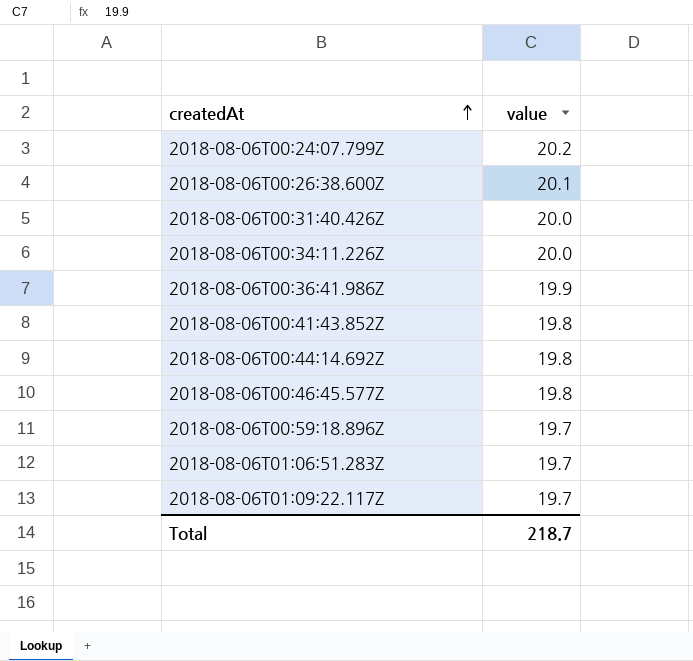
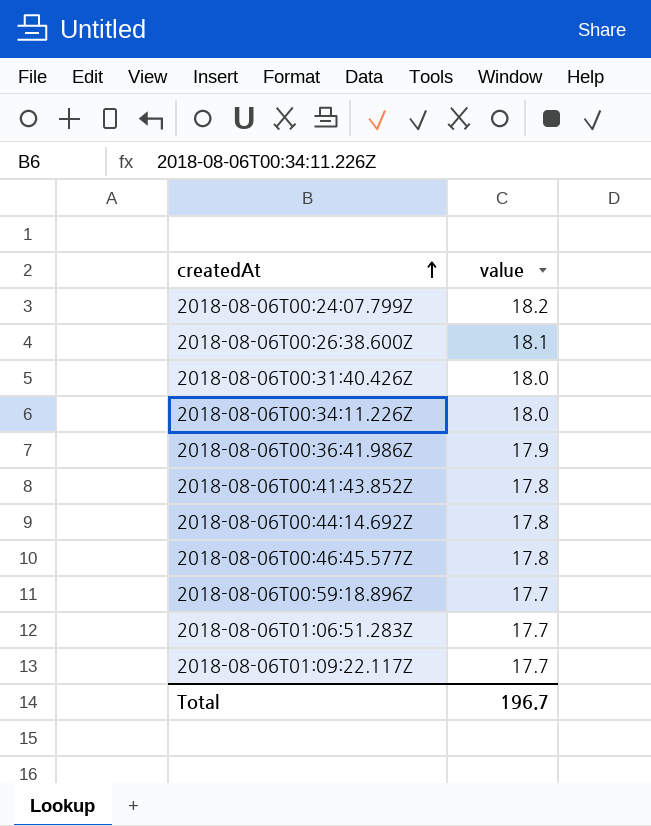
2018-08-06T00:24:07.799Z | value: 20.2 -> 18.2
2018-08-06T00:26:38.600Z | value: 20.1 -> 18.1
2018-08-06T00:31:40.426Z | value: 20.0 -> 18.0
2018-08-06T00:34:11.226Z | value: 20.0 -> 18.0
2018-08-06T00:36:41.986Z | value: 19.9 -> 17.9
2018-08-06T00:41:43.852Z | value: 19.8 -> 17.8
2018-08-06T00:44:14.692Z | value: 19.8 -> 17.8
2018-08-06T00:46:45.577Z | value: 19.8 -> 17.8
2018-08-06T00:59:18.896Z | value: 19.7 -> 17.7
2018-08-06T01:06:51.283Z | value: 19.7 -> 17.7
2018-08-06T01:09:22.117Z | value: 19.7 -> 17.7
Total | value: 218.7 -> 196.7

